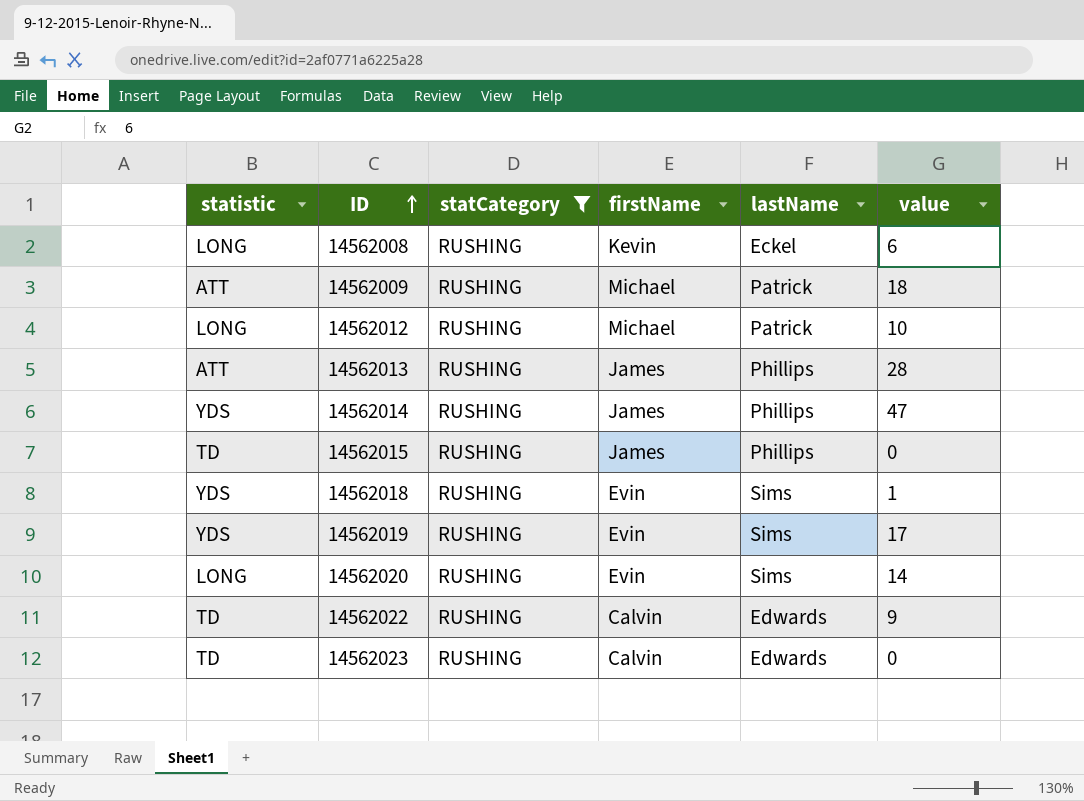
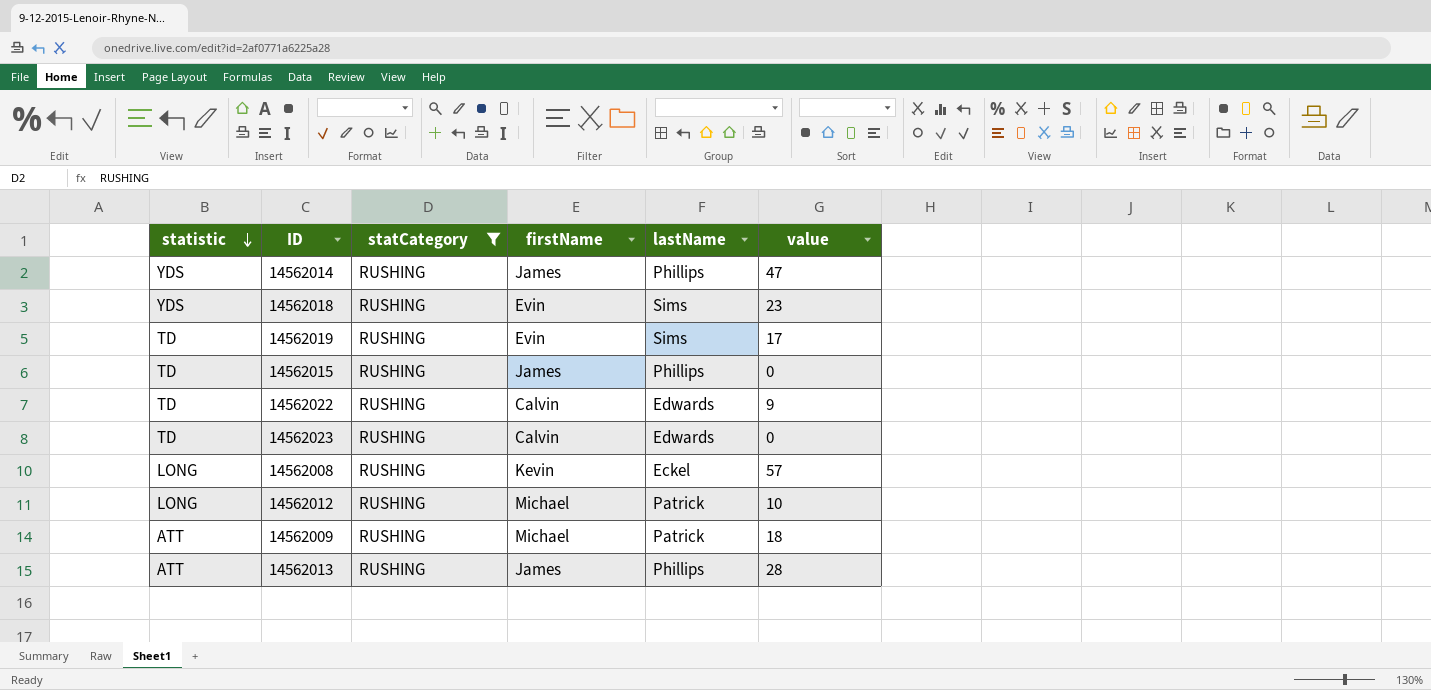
row order: ID ascending -> statistic descending
row 14562020: LONG | RUSHING | Evin | Sims | 14 -> none
14562018 | value: 1 -> 23
14562019 | statistic: YDS -> TD
14562008 | value: 6 -> 57

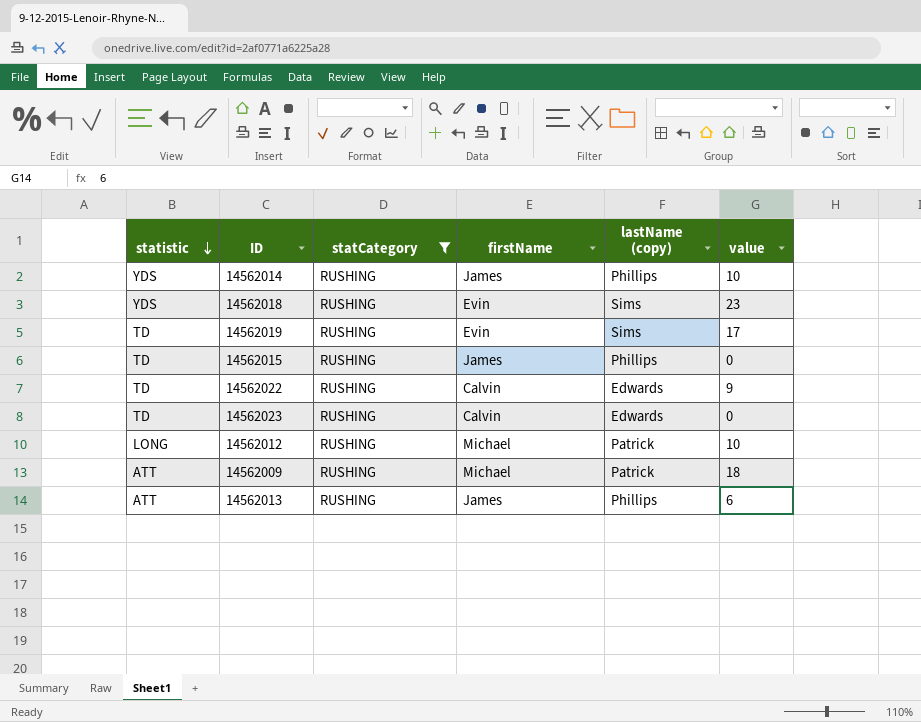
column name: lastName -> lastName (copy)
row 14562008: LONG | RUSHING | Kevin | Eckel | 57 -> none
14562014 | value: 47 -> 10
14562013 | value: 28 -> 6

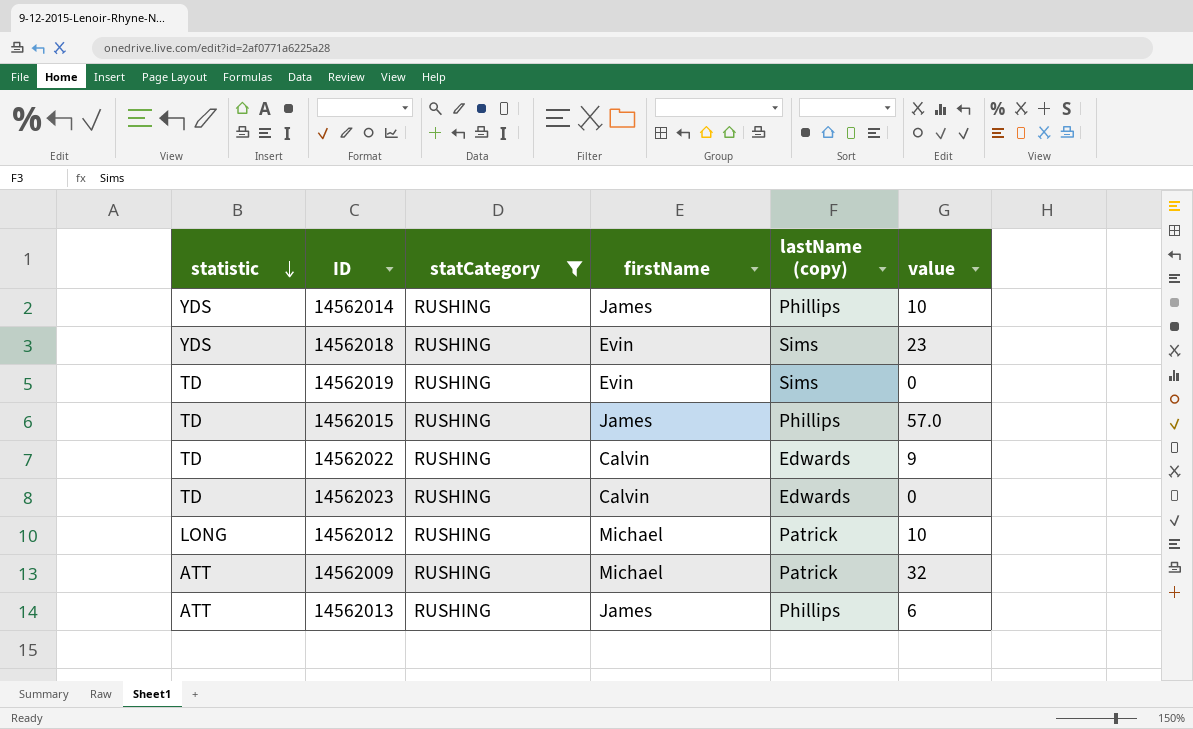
14562019 | value: 17 -> 0
14562015 | value: 0 -> 57.0
14562009 | value: 18 -> 32

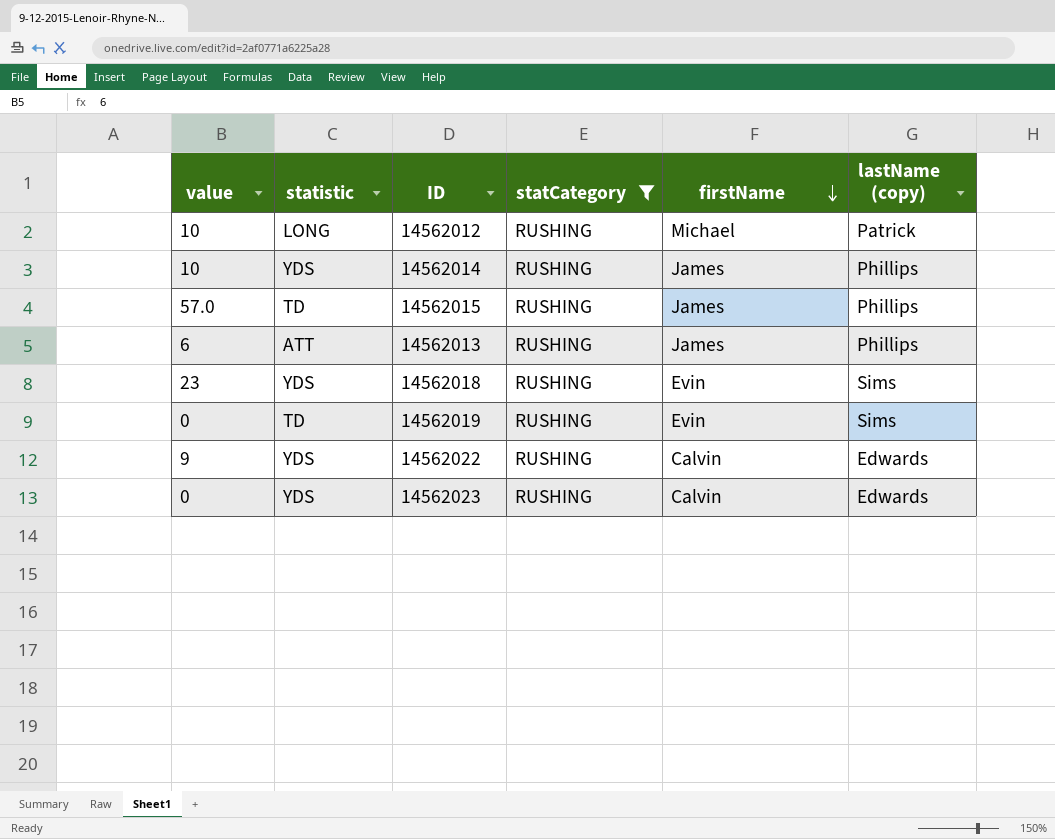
row order: statistic descending -> firstName descending
column value | position: 6 -> 1
row 14562009: ATT | RUSHING | Michael | Patrick | 32 -> none
14562022 | statistic: TD -> YDS
14562023 | statistic: TD -> YDS

